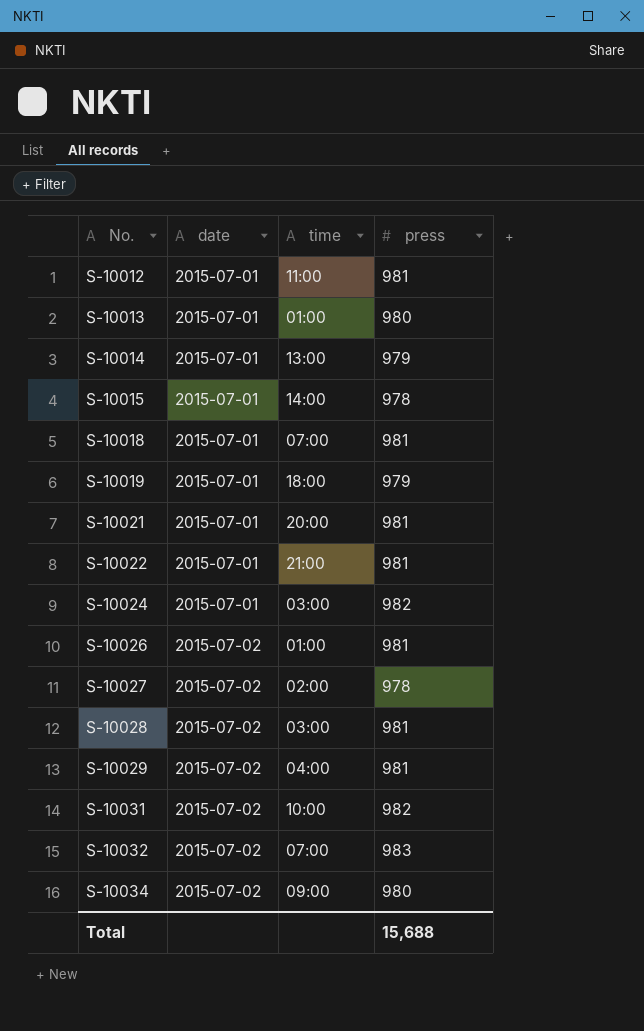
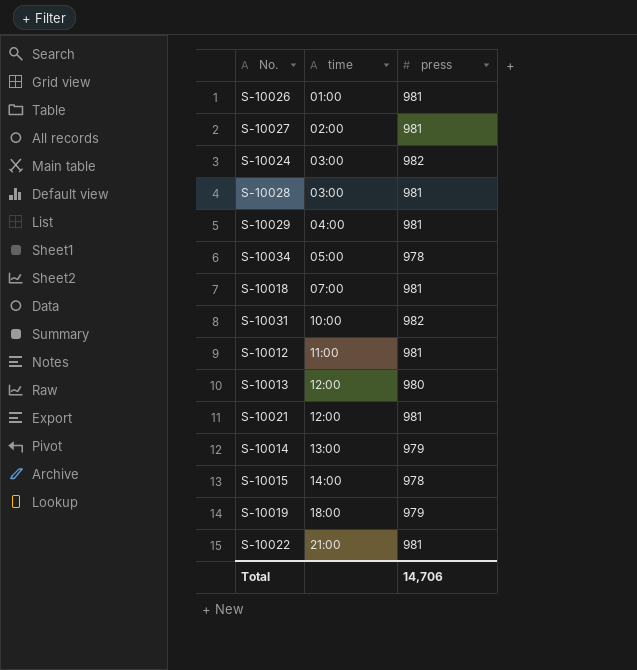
row order: No. ascending -> time ascending
column date | position: 2 -> none
row S-10032: 2015-07-02 | 07:00 | 983 -> none
S-10027 | press: 978 -> 981
S-10034 | time: 09:00 -> 05:00
S-10034 | press: 980 -> 978
S-10013 | time: 01:00 -> 12:00
S-10021 | time: 20:00 -> 12:00
Total | press: 15,688 -> 14,706

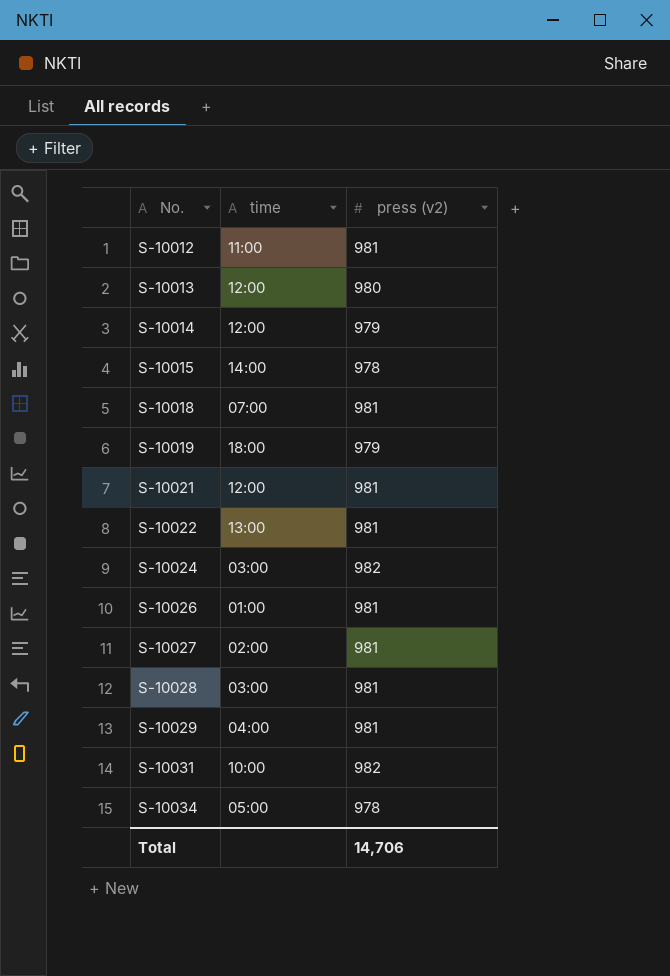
row order: time ascending -> No. ascending
column name: press -> press (v2)
S-10014 | time: 13:00 -> 12:00
S-10022 | time: 21:00 -> 13:00

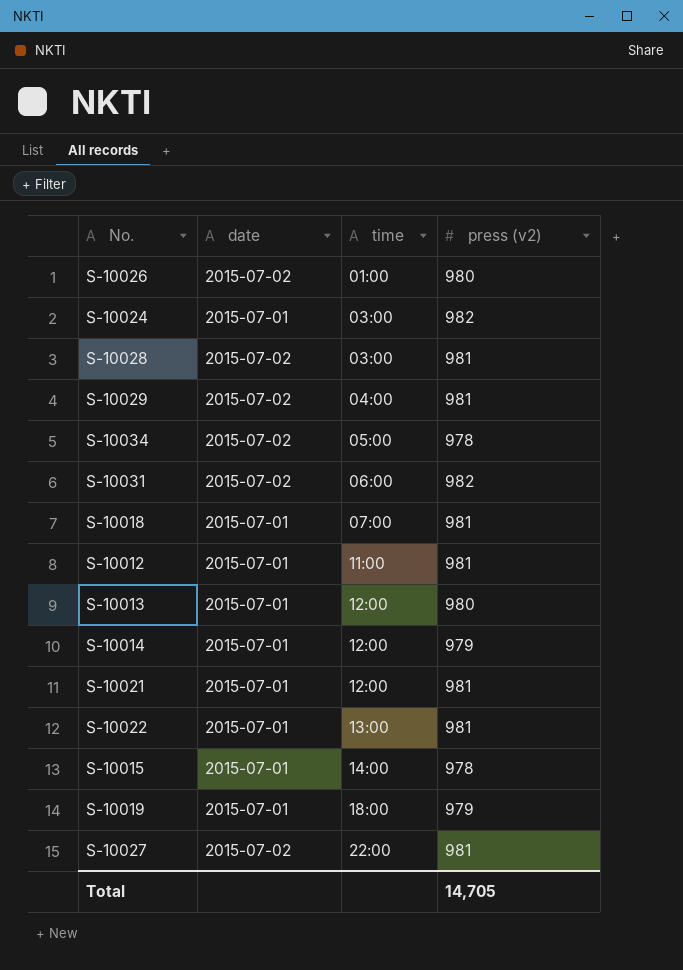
row order: No. ascending -> time ascending
column date | position: none -> 2
S-10026 | press (v2): 981 -> 980
S-10031 | time: 10:00 -> 06:00
S-10027 | time: 02:00 -> 22:00
Total | press (v2): 14,706 -> 14,705

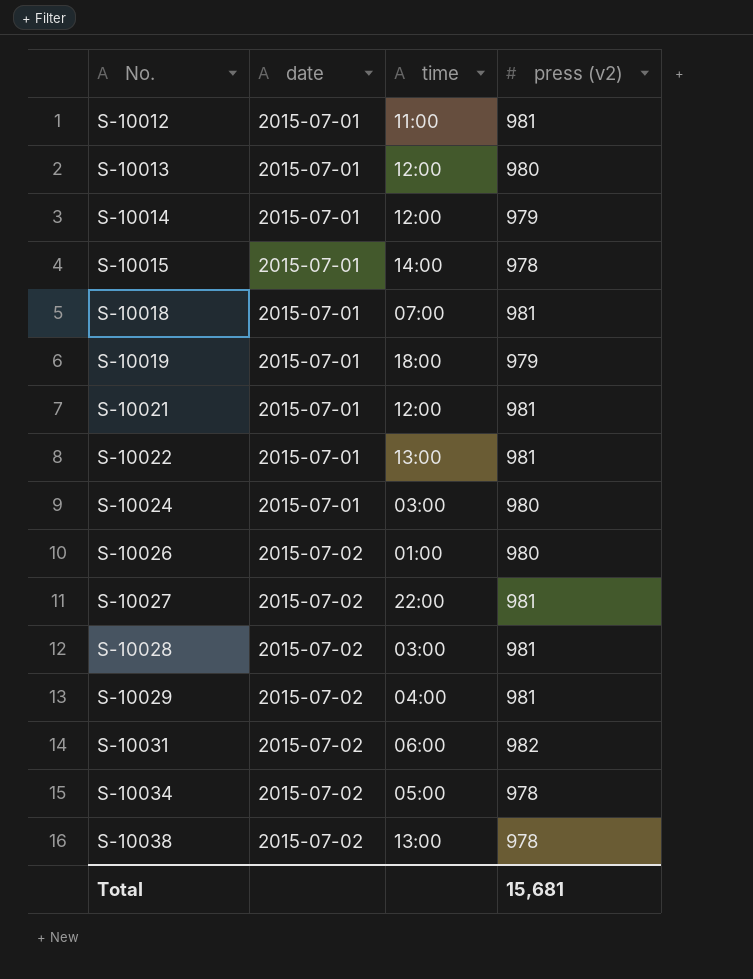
row order: time ascending -> No. ascending
S-10024 | press (v2): 982 -> 980
row S-10038: none -> 2015-07-02 | 13:00 | 978
Total | press (v2): 14,705 -> 15,681

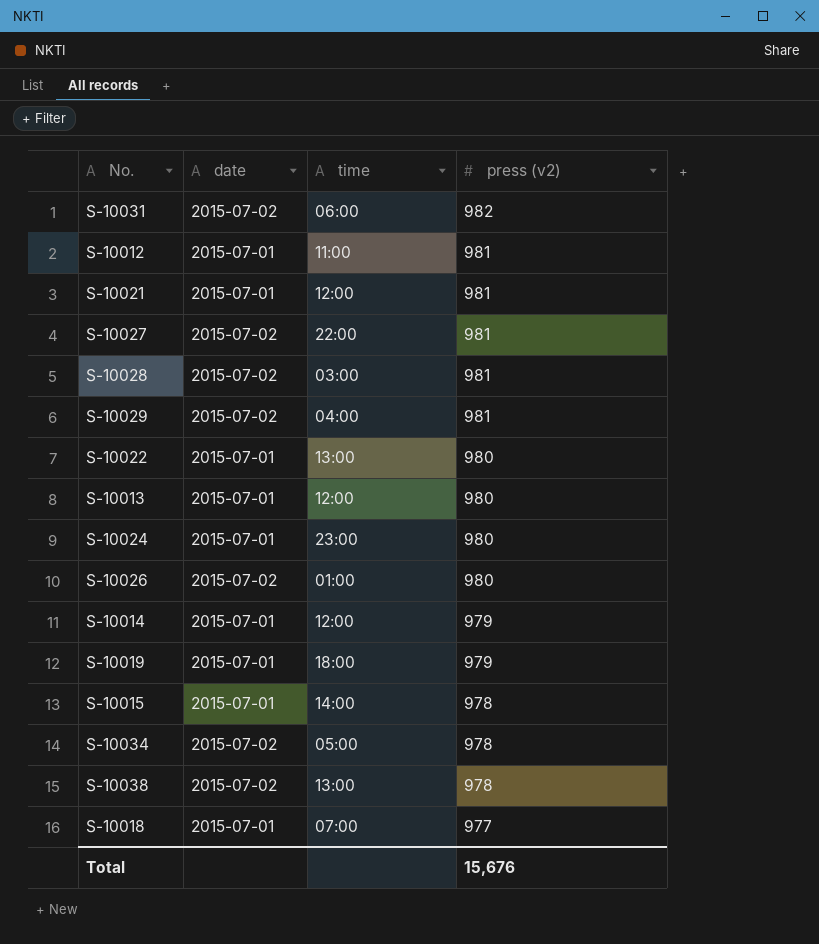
row order: No. ascending -> press (v2) descending
S-10022 | press (v2): 981 -> 980
S-10024 | time: 03:00 -> 23:00
S-10018 | press (v2): 981 -> 977
Total | press (v2): 15,681 -> 15,676

